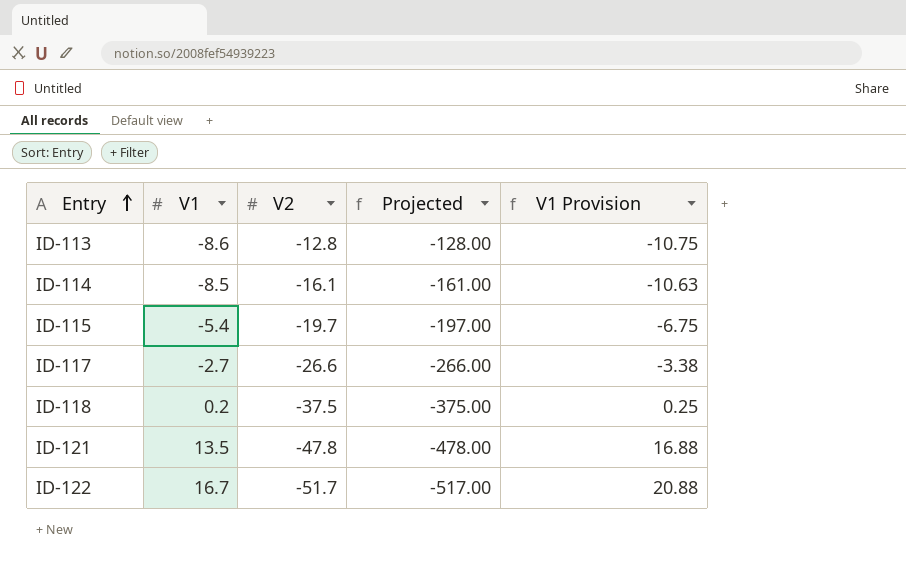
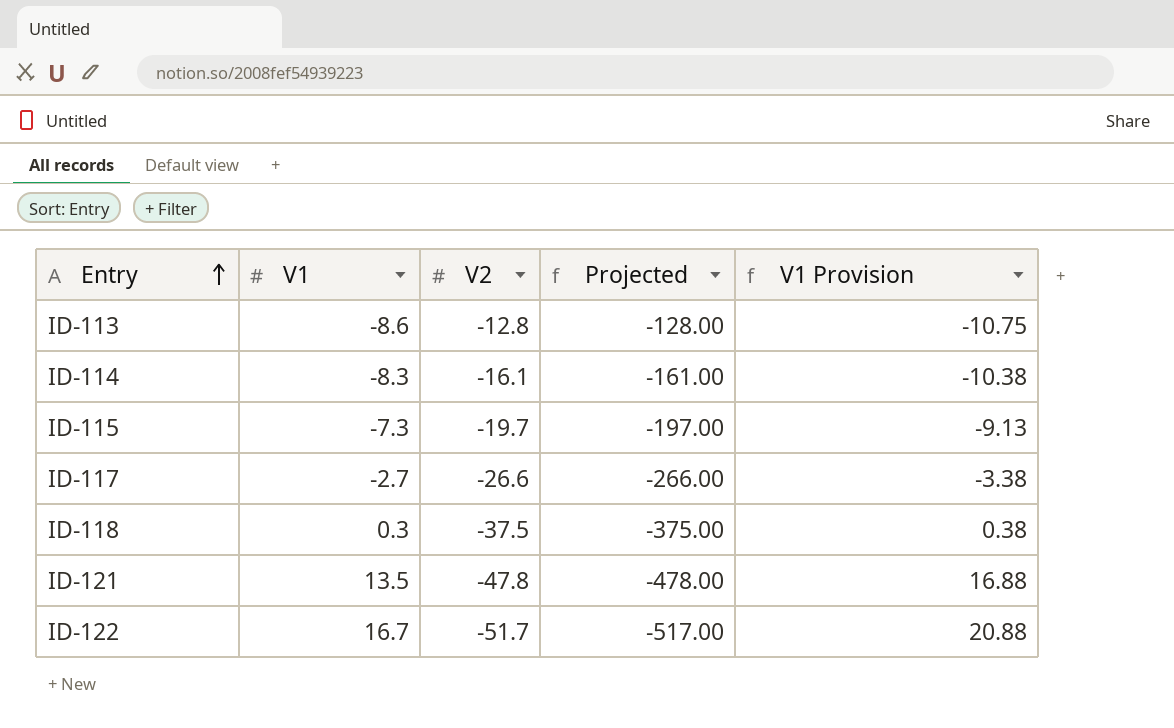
ID-114 | V1: -8.5 -> -8.3
ID-114 | V1 Provision: -10.63 -> -10.38
ID-115 | V1: -5.4 -> -7.3
ID-115 | V1 Provision: -6.75 -> -9.13
ID-118 | V1: 0.2 -> 0.3
ID-118 | V1 Provision: 0.25 -> 0.38

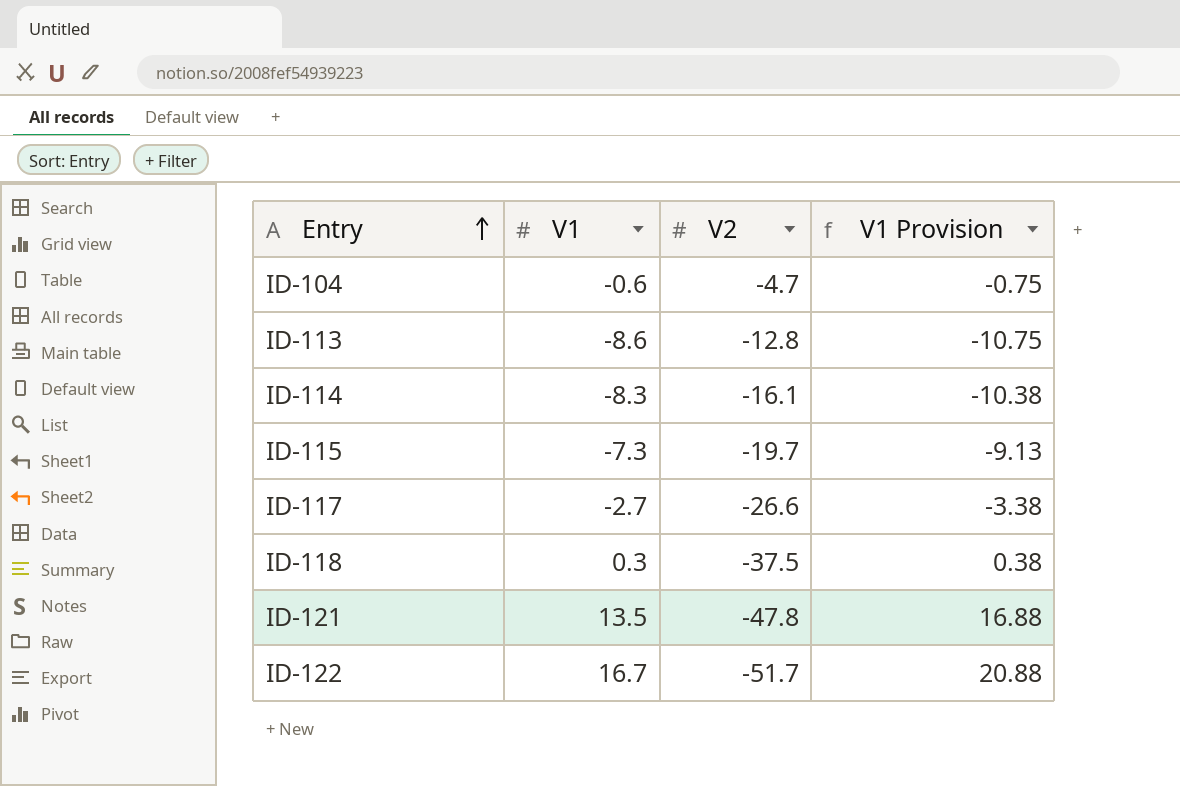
column Projected | formula: [V2] * 10 -> none
row ID-104: none -> -0.6 | -4.7 | -0.75

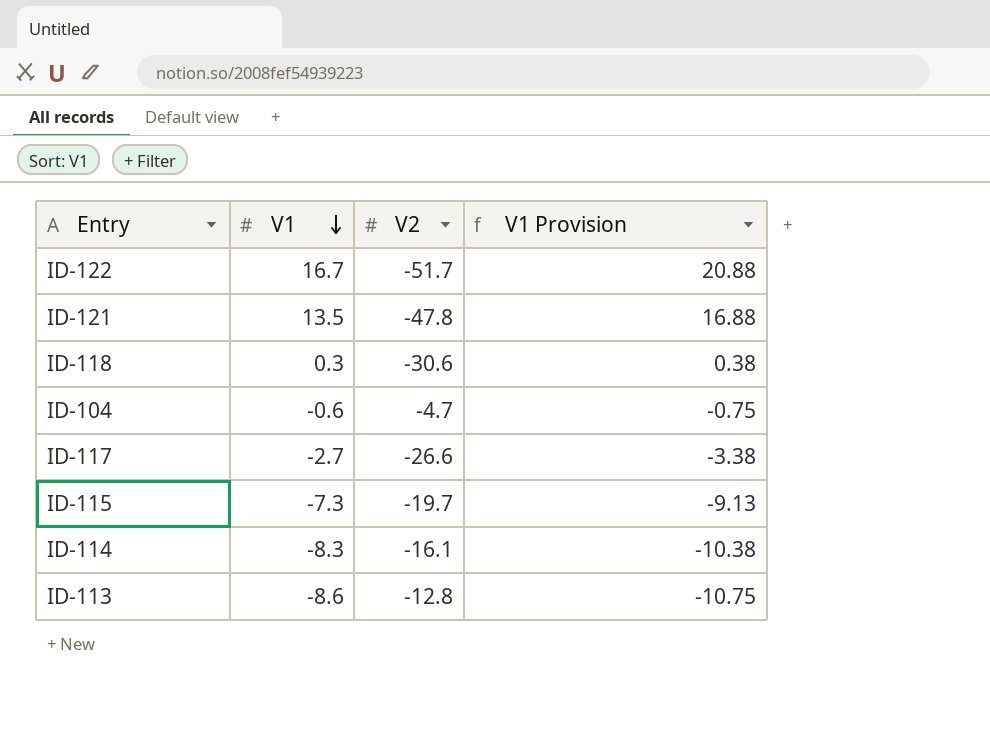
row order: Entry ascending -> V1 descending
ID-118 | V2: -37.5 -> -30.6

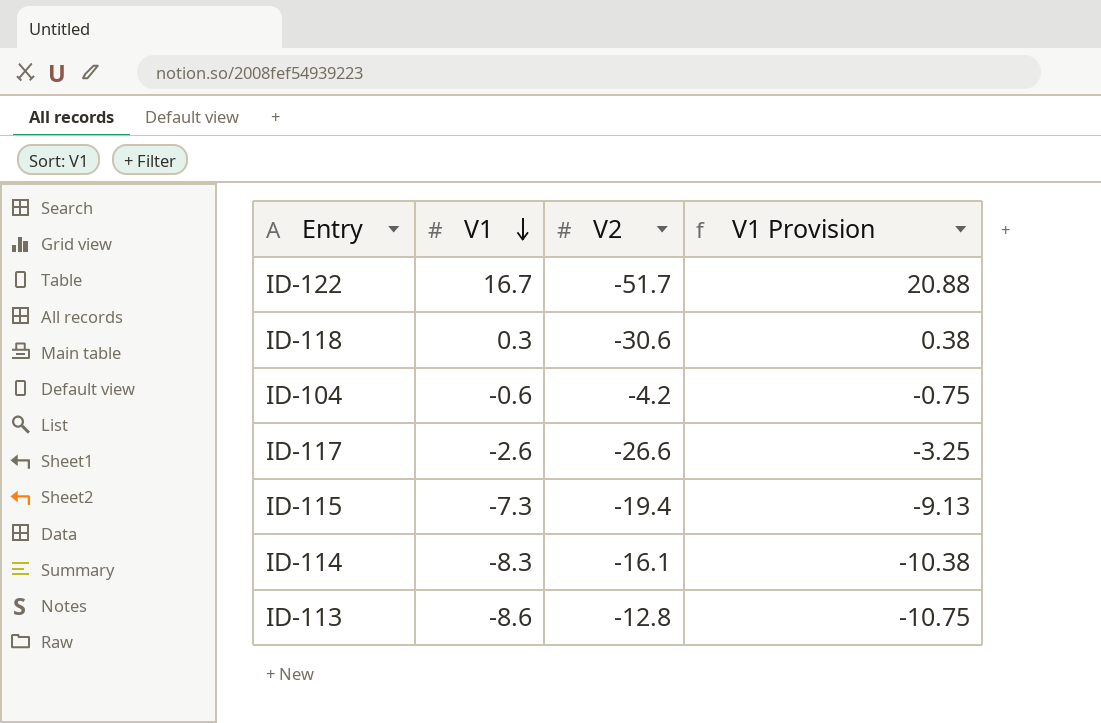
row ID-121: 13.5 | -47.8 | 16.88 -> none
ID-104 | V2: -4.7 -> -4.2
ID-117 | V1: -2.7 -> -2.6
ID-117 | V1 Provision: -3.38 -> -3.25
ID-115 | V2: -19.7 -> -19.4

